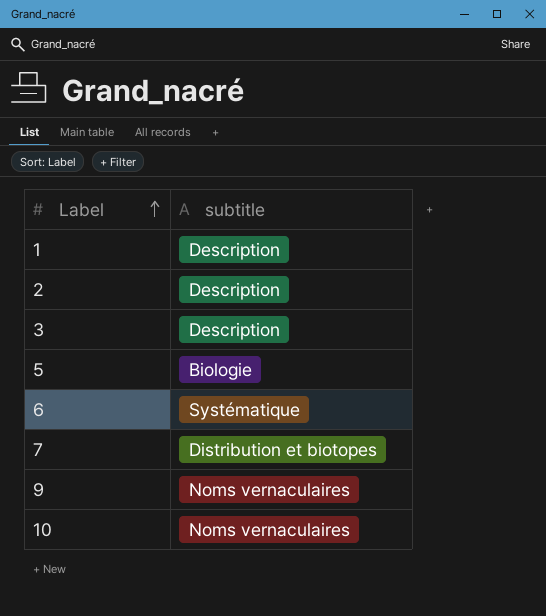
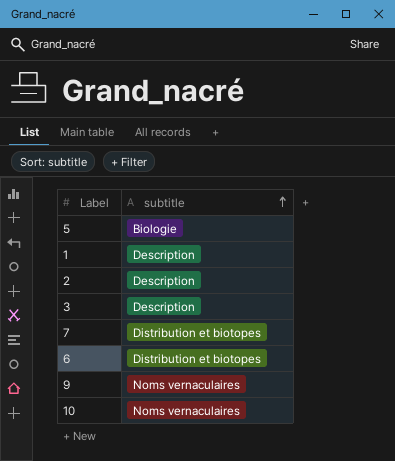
row order: Label ascending -> subtitle ascending
6 | subtitle: Systématique -> Distribution et biotopes

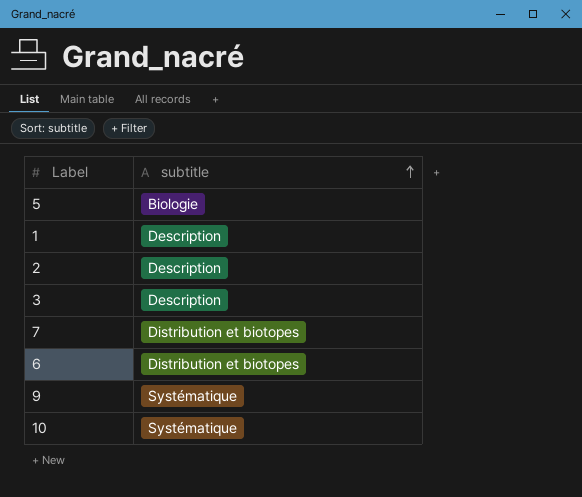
9 | subtitle: Noms vernaculaires -> Systématique
10 | subtitle: Noms vernaculaires -> Systématique

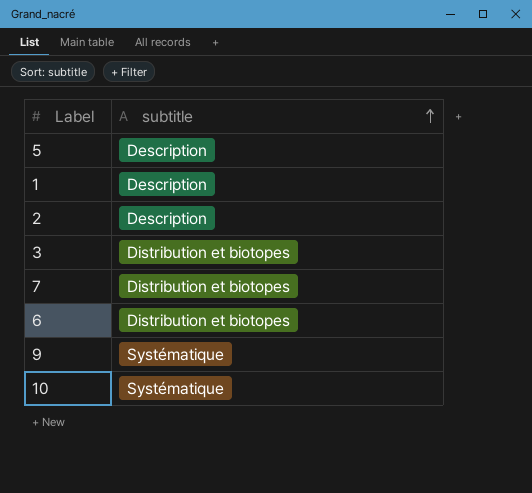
5 | subtitle: Biologie -> Description
3 | subtitle: Description -> Distribution et biotopes

